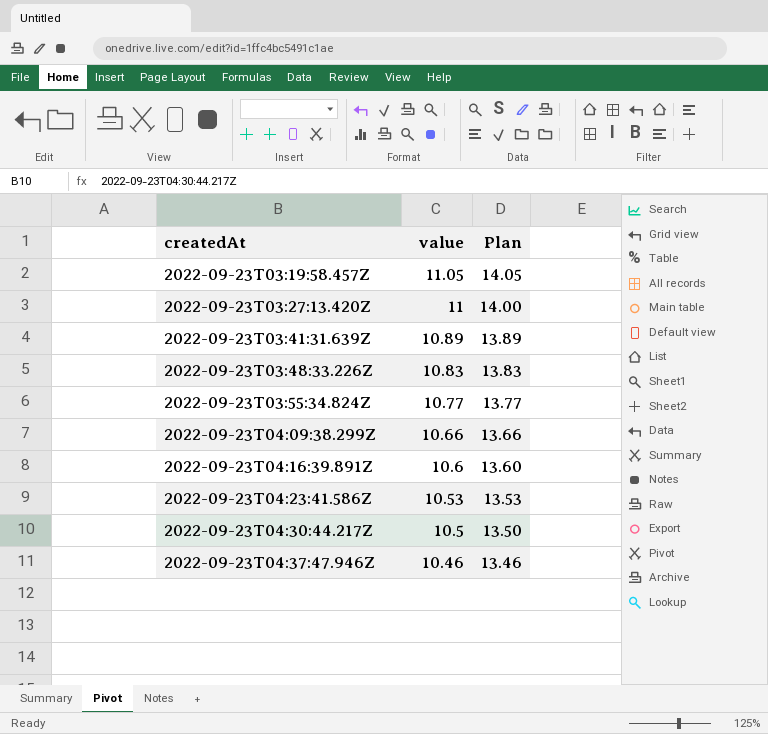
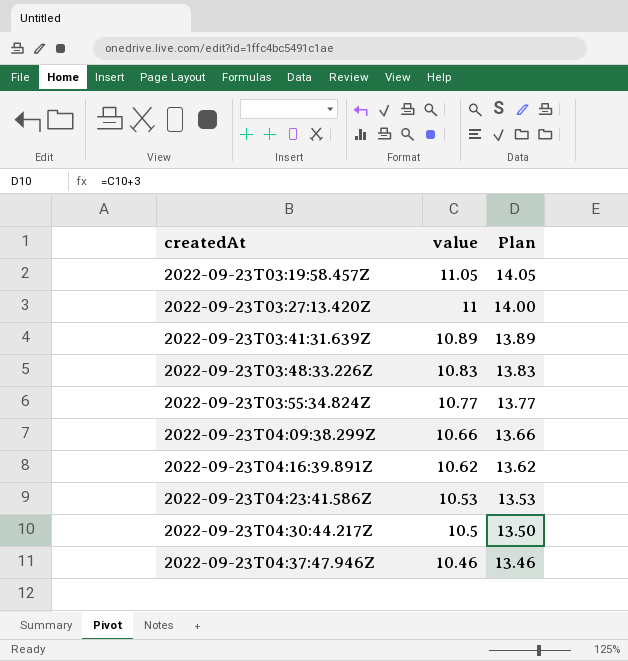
2022-09-23T04:16:39.891Z | value: 10.6 -> 10.62
2022-09-23T04:16:39.891Z | Plan: 13.60 -> 13.62

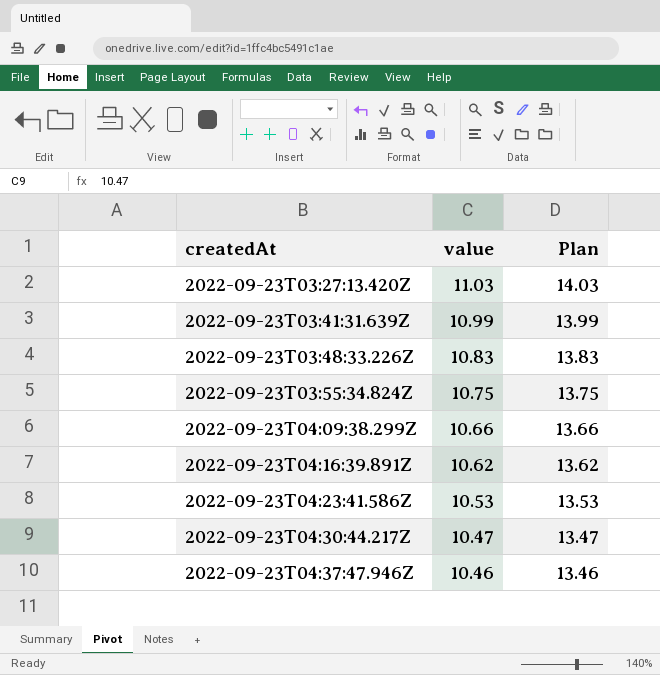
row 2022-09-23T03:19:58.457Z: 11.05 | 14.05 -> none
2022-09-23T03:27:13.420Z | value: 11 -> 11.03
2022-09-23T03:27:13.420Z | Plan: 14.00 -> 14.03
2022-09-23T03:41:31.639Z | value: 10.89 -> 10.99
2022-09-23T03:41:31.639Z | Plan: 13.89 -> 13.99
2022-09-23T03:55:34.824Z | value: 10.77 -> 10.75
2022-09-23T03:55:34.824Z | Plan: 13.77 -> 13.75
2022-09-23T04:30:44.217Z | value: 10.5 -> 10.47
2022-09-23T04:30:44.217Z | Plan: 13.50 -> 13.47

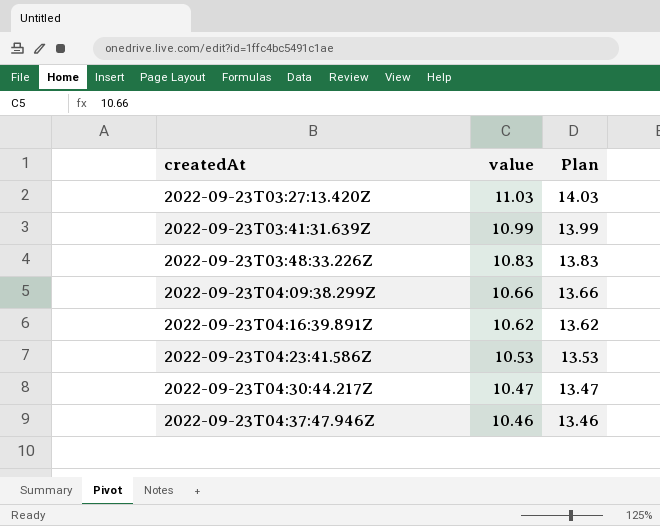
row 2022-09-23T03:55:34.824Z: 10.75 | 13.75 -> none

